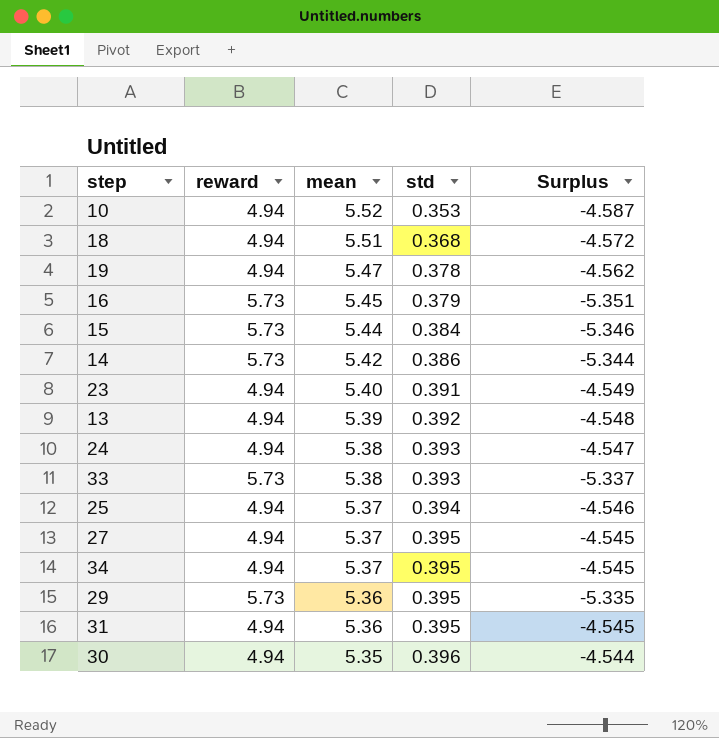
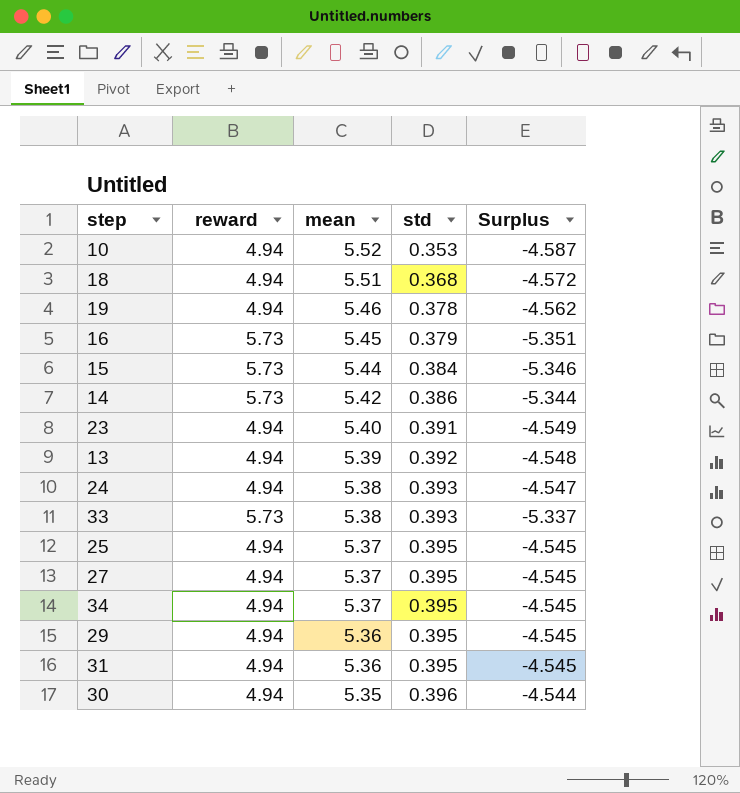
19 | mean: 5.47 -> 5.46
25 | std: 0.394 -> 0.395
25 | Surplus: -4.546 -> -4.545
29 | reward: 5.73 -> 4.94
29 | Surplus: -5.335 -> -4.545

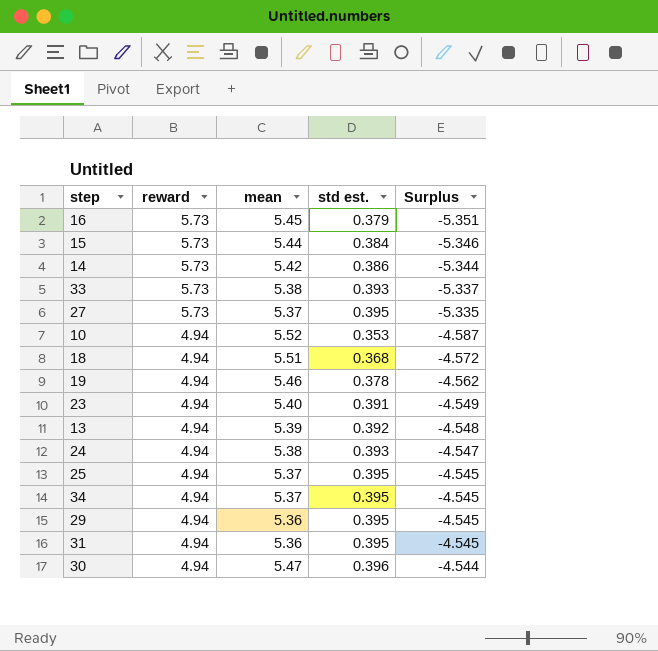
row order: mean descending -> reward descending
column name: std -> std est.
27 | reward: 4.94 -> 5.73
27 | Surplus: -4.545 -> -5.335
30 | mean: 5.35 -> 5.47

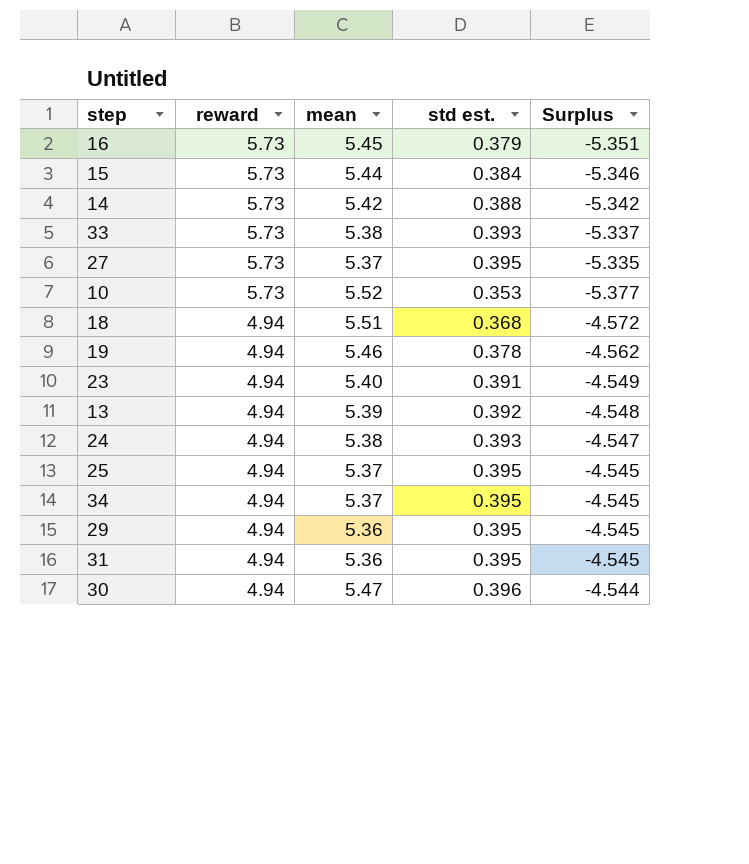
14 | std est.: 0.386 -> 0.388
14 | Surplus: -5.344 -> -5.342
10 | reward: 4.94 -> 5.73
10 | Surplus: -4.587 -> -5.377

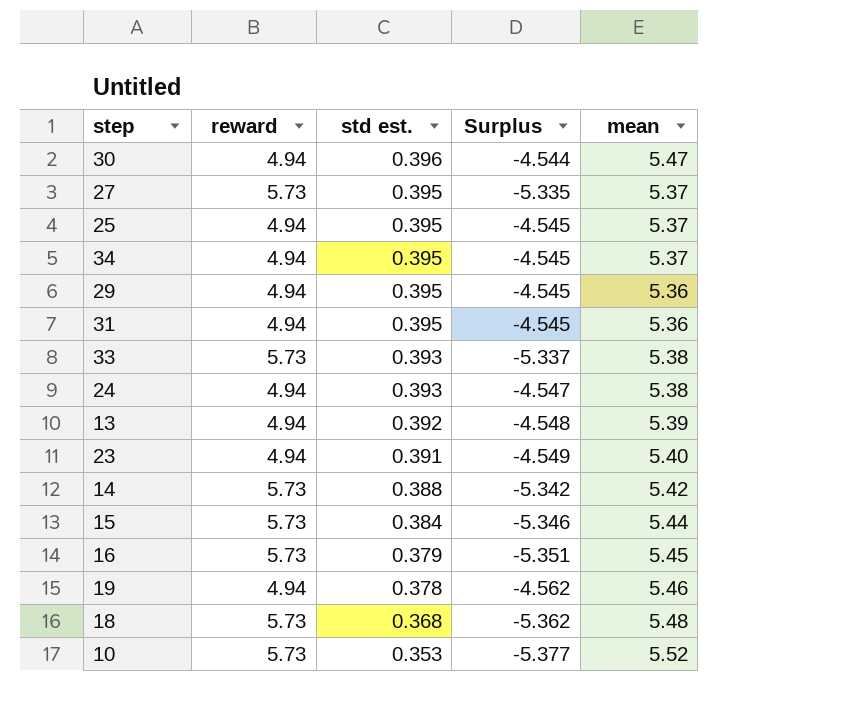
row order: reward descending -> std est. descending
column mean | position: 3 -> 5
18 | reward: 4.94 -> 5.73
18 | Surplus: -4.572 -> -5.362
18 | mean: 5.51 -> 5.48

